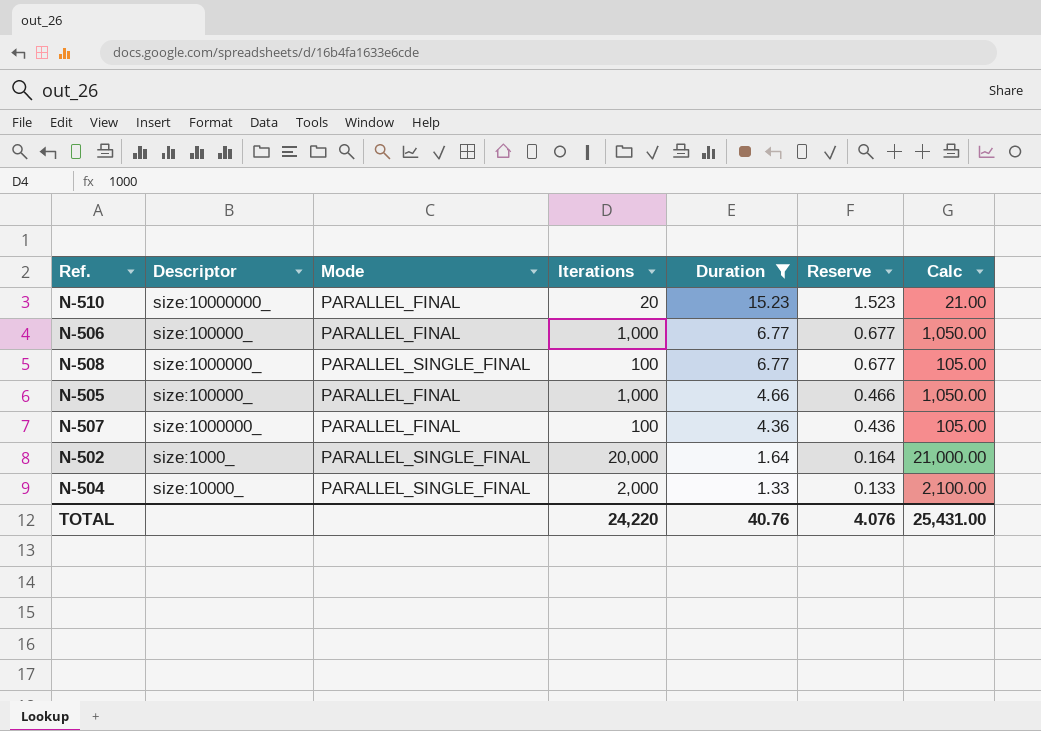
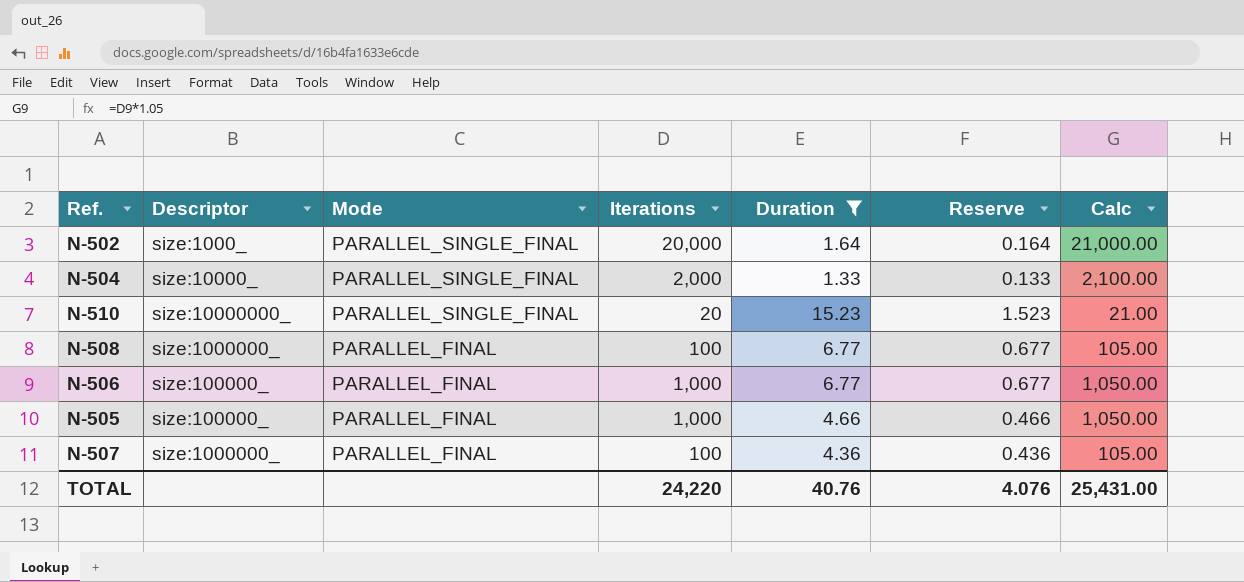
row order: Duration descending -> Mode descending
N-510 | Mode: PARALLEL_FINAL -> PARALLEL_SINGLE_FINAL
N-508 | Mode: PARALLEL_SINGLE_FINAL -> PARALLEL_FINAL

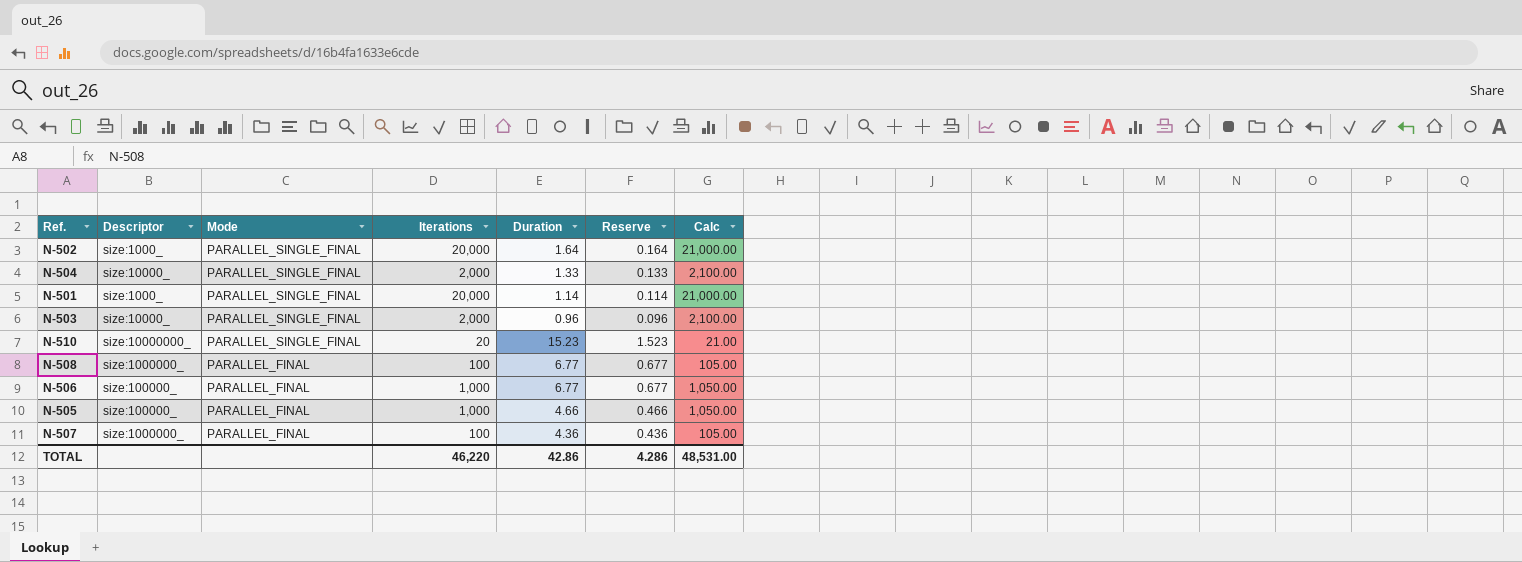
filter: Duration >= 1.33 -> none
TOTAL | Iterations: 24,220 -> 46,220
TOTAL | Duration: 40.76 -> 42.86
TOTAL | Reserve: 4.076 -> 4.286
TOTAL | Calc: 25,431.00 -> 48,531.00

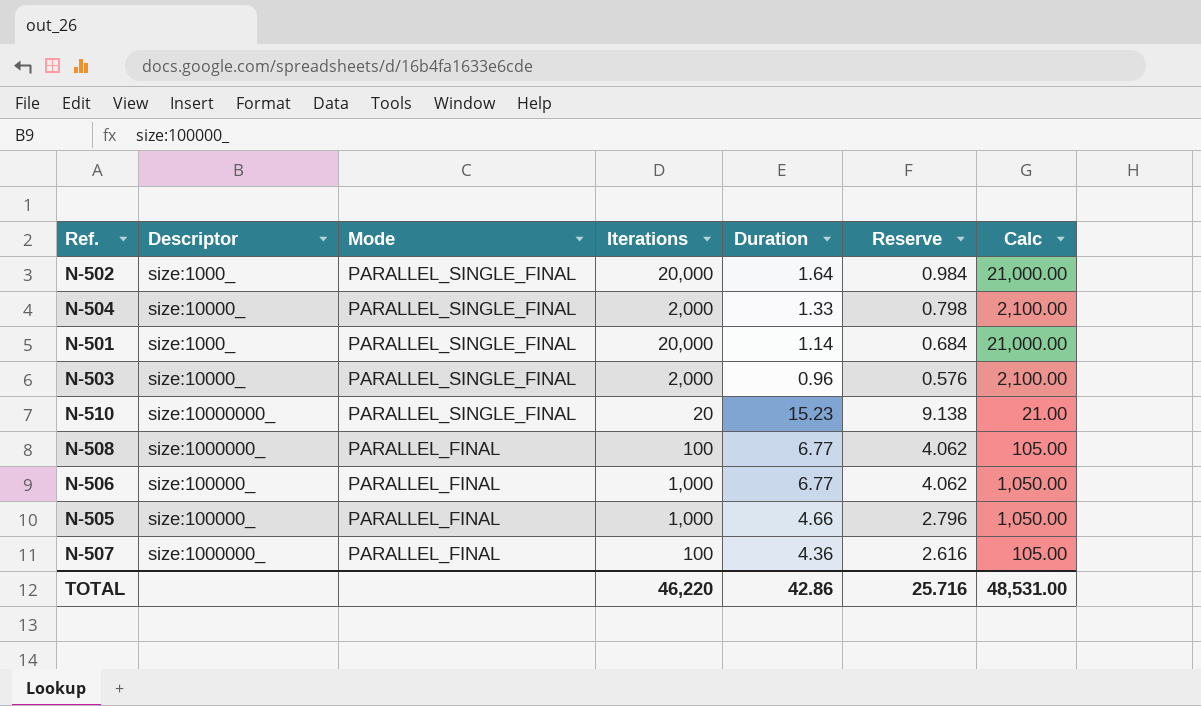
column Reserve | formula: [Duration] * 0.1 -> [Duration] * 0.6
TOTAL | Reserve: 4.286 -> 25.716

